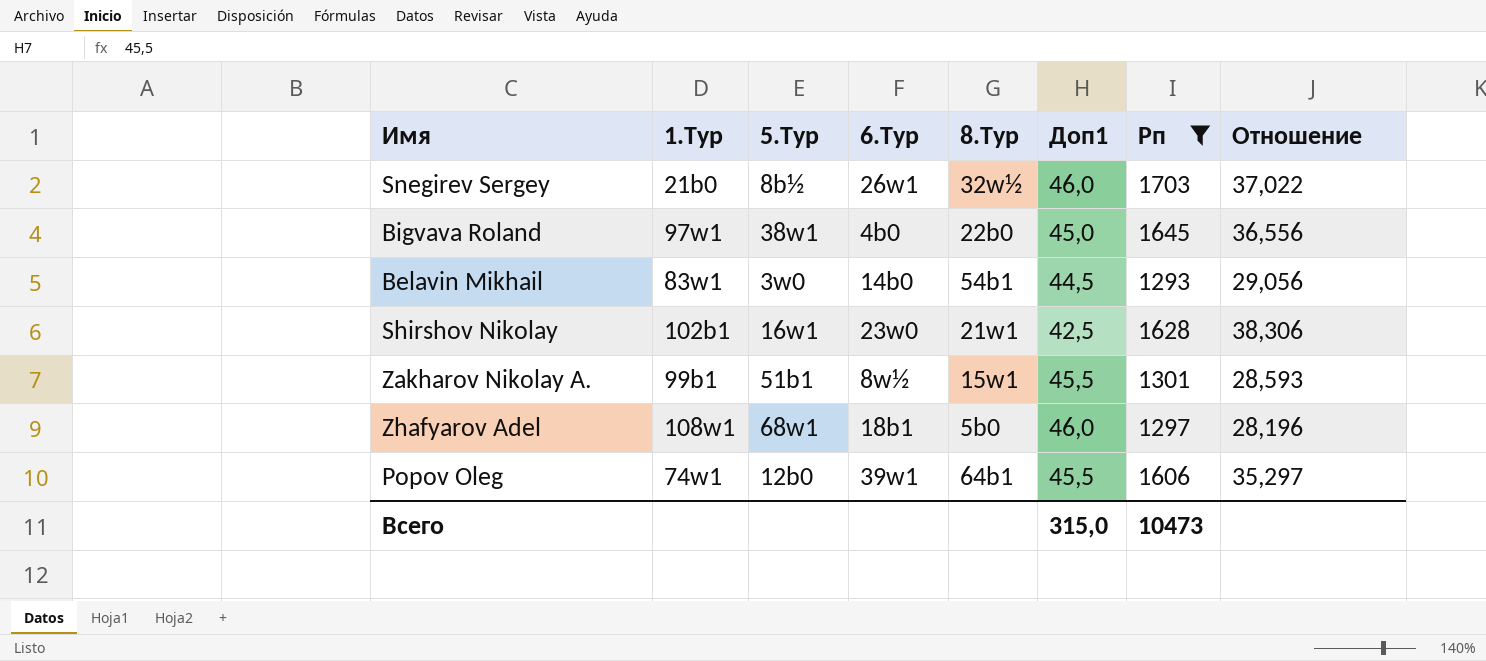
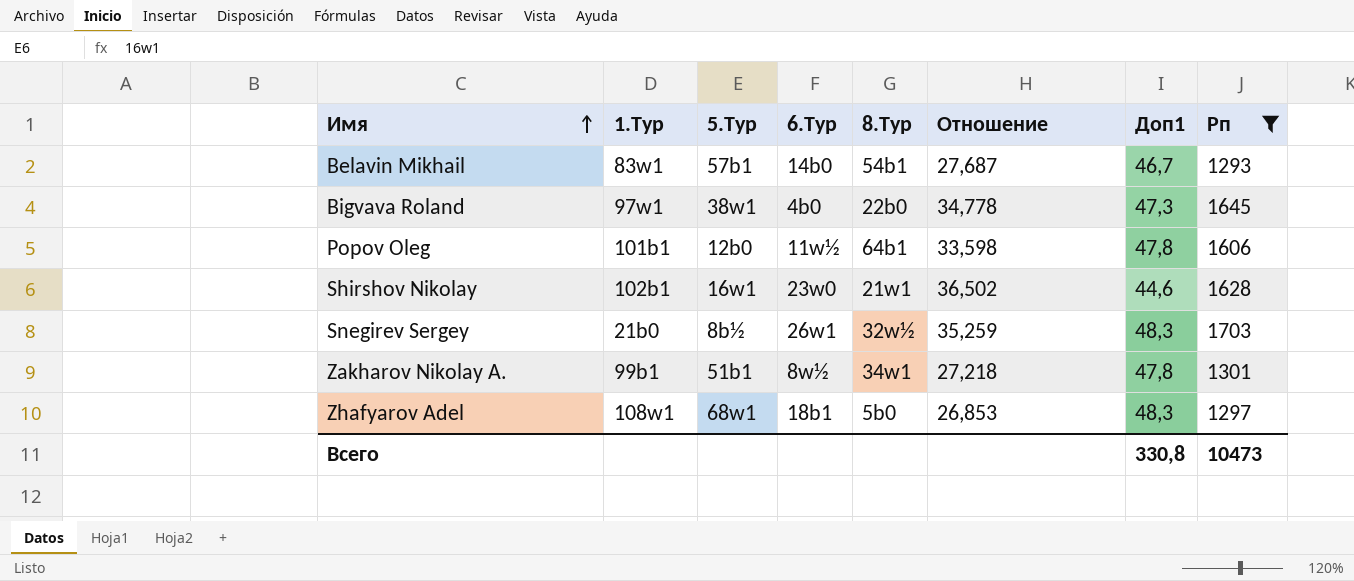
row order: none -> Имя ascending
column Отношение | position: 8 -> 6
Belavin Mikhail | 5.Тур: 3w0 -> 57b1
Belavin Mikhail | Отношение: 29,056 -> 27,687
Belavin Mikhail | Доп1: 44,5 -> 46,7
Bigvava Roland | Отношение: 36,556 -> 34,778
Bigvava Roland | Доп1: 45,0 -> 47,3
Popov Oleg | 1.Тур: 74w1 -> 101b1
Popov Oleg | 6.Тур: 39w1 -> 11w½
Popov Oleg | Отношение: 35,297 -> 33,598
Popov Oleg | Доп1: 45,5 -> 47,8
Shirshov Nikolay | Отношение: 38,306 -> 36,502
Shirshov Nikolay | Доп1: 42,5 -> 44,6
Snegirev Sergey | Отношение: 37,022 -> 35,259
Snegirev Sergey | Доп1: 46,0 -> 48,3
Zakharov Nikolay A. | 8.Тур: 15w1 -> 34w1
Zakharov Nikolay A. | Отношение: 28,593 -> 27,218
Zakharov Nikolay A. | Доп1: 45,5 -> 47,8
Zhafyarov Adel | Отношение: 28,196 -> 26,853
Zhafyarov Adel | Доп1: 46,0 -> 48,3
Всего | Доп1: 315,0 -> 330,8

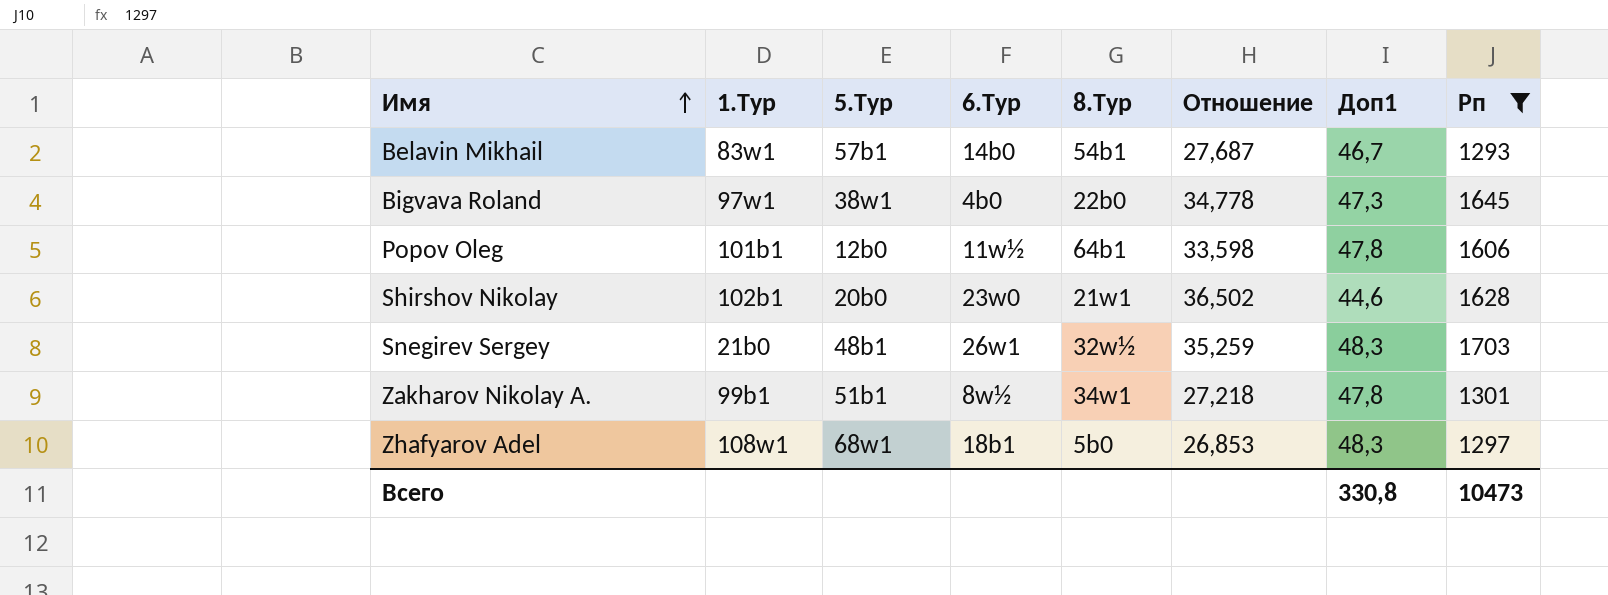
Shirshov Nikolay | 5.Тур: 16w1 -> 20b0
Snegirev Sergey | 5.Тур: 8b½ -> 48b1

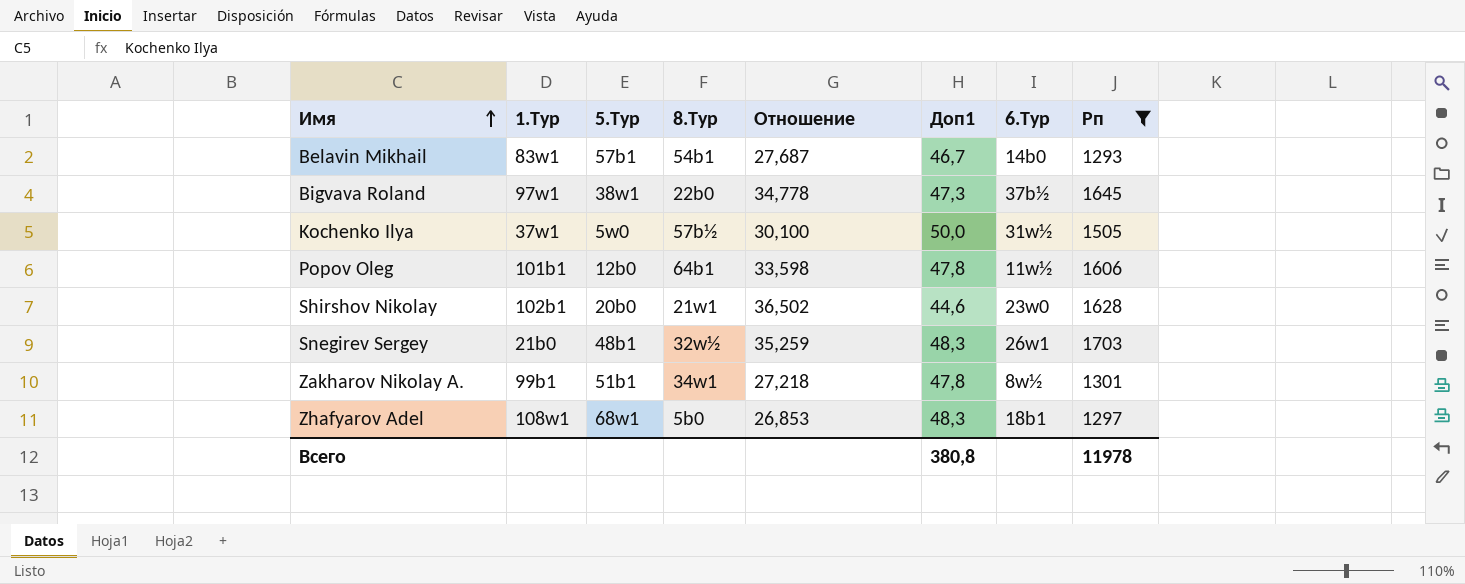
column 6.Тур | position: 4 -> 7
Bigvava Roland | 6.Тур: 4b0 -> 37b½
row Kochenko Ilya: none -> 37w1 | 5w0 | 57b½ | 30,100 | 50,0 | 31w½ | 1505
Всего | Доп1: 330,8 -> 380,8
Всего | Рп: 10473 -> 11978

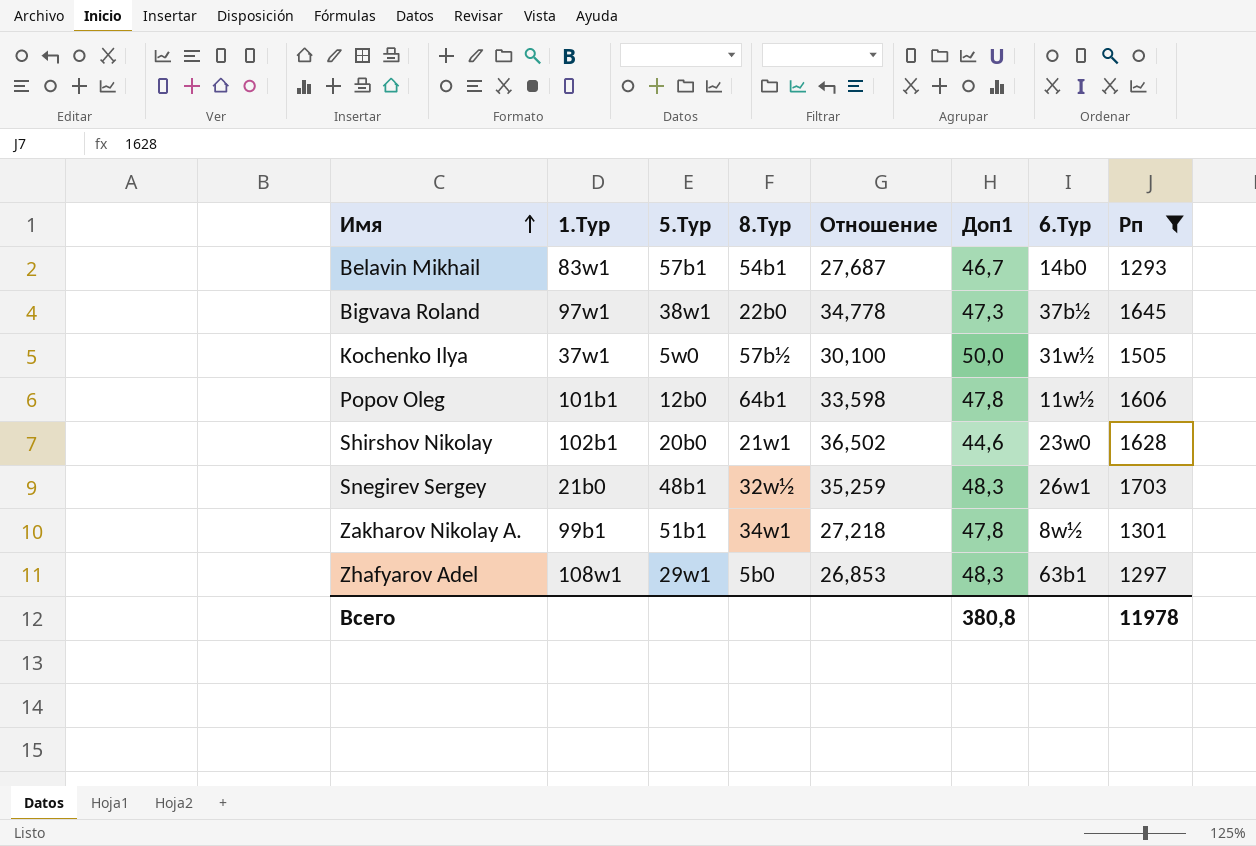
Zhafyarov Adel | 5.Тур: 68w1 -> 29w1
Zhafyarov Adel | 6.Тур: 18b1 -> 63b1

